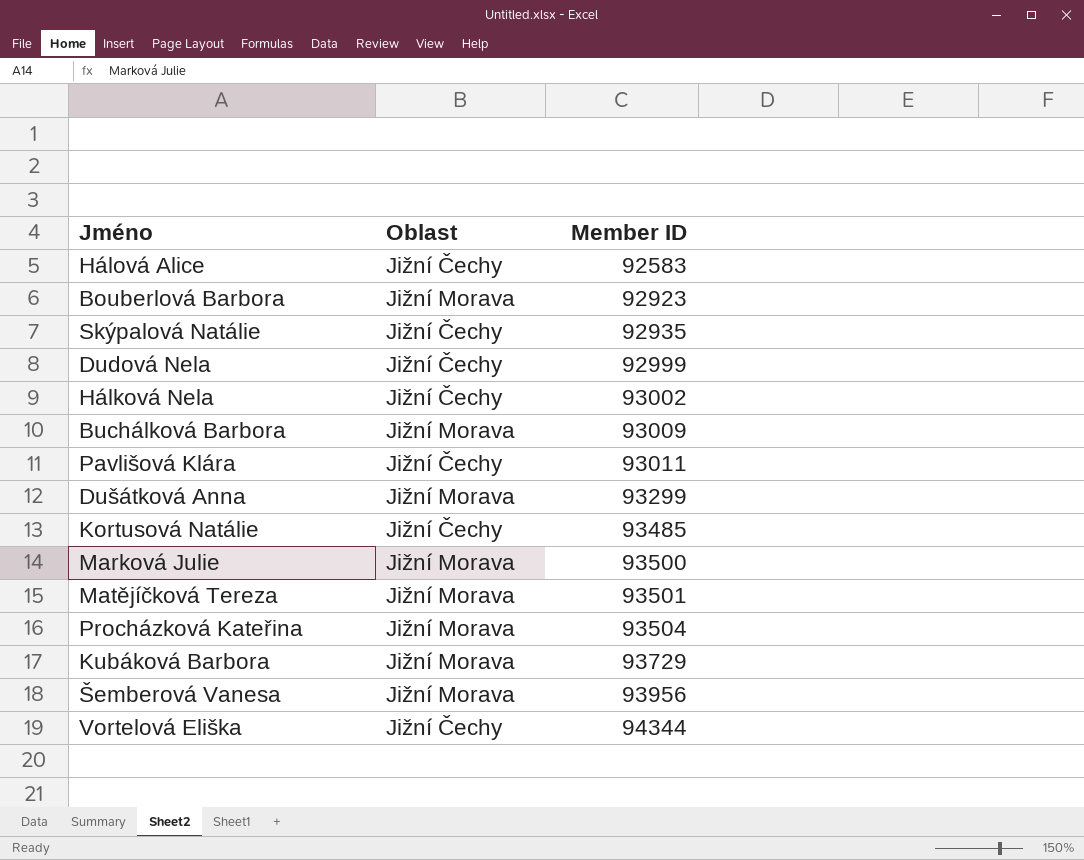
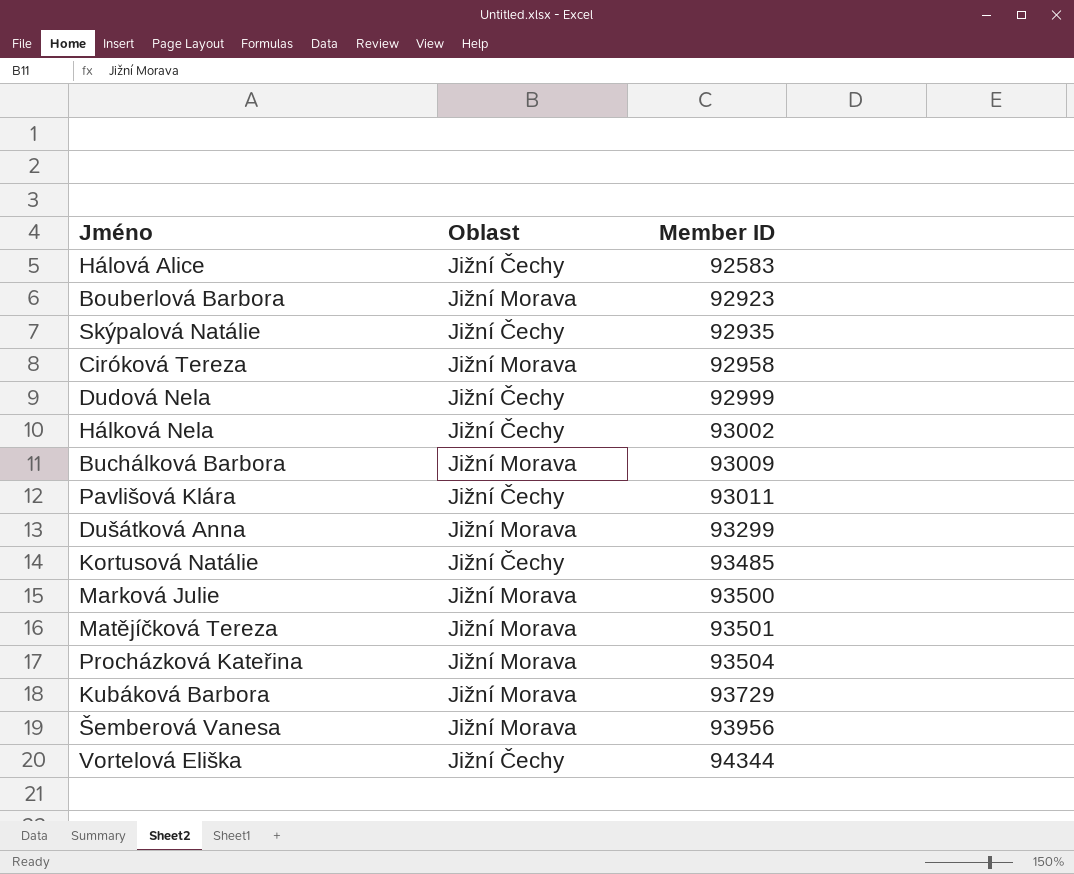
row Ciróková Tereza: none -> Jižní Morava | 92958

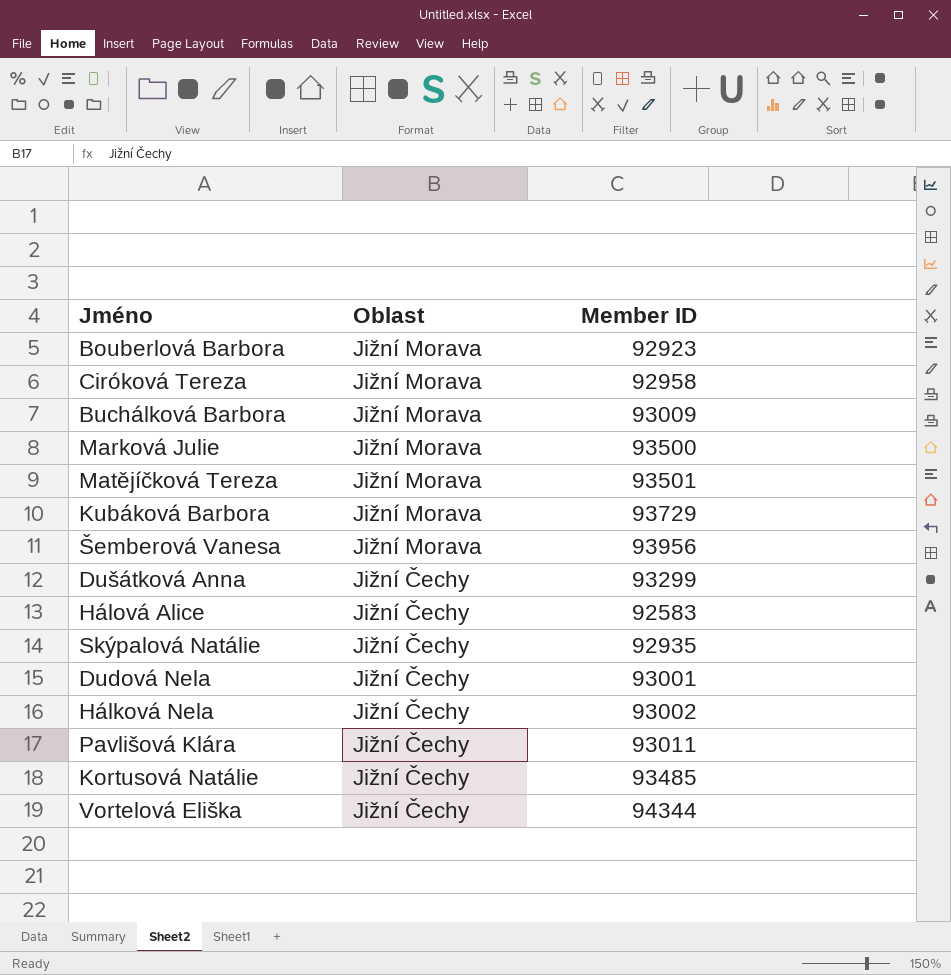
row order: Member ID ascending -> Oblast descending
row Procházková Kateřina: Jižní Morava | 93504 -> none
Dušátková Anna | Oblast: Jižní Morava -> Jižní Čechy
Dudová Nela | Member ID: 92999 -> 93001

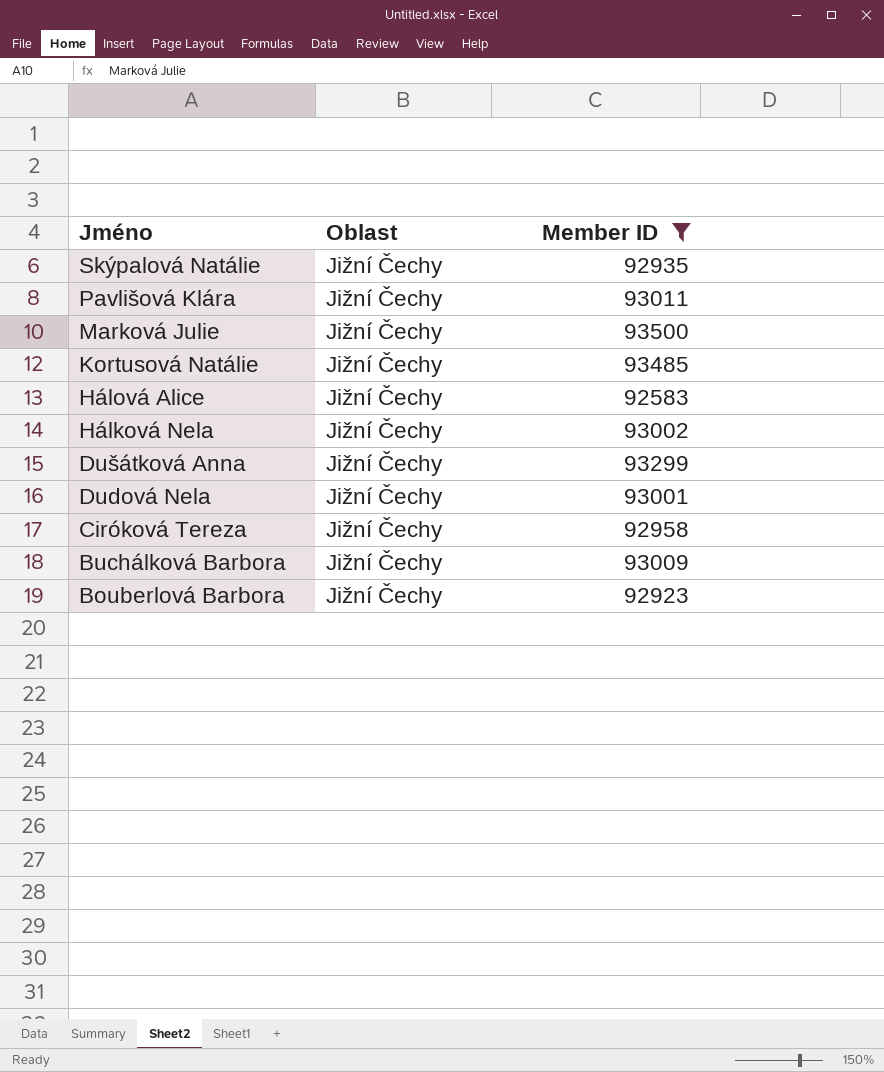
filter: none -> Member ID <= 93500
row order: Oblast descending -> Jméno descending
Marková Julie | Oblast: Jižní Morava -> Jižní Čechy
Ciróková Tereza | Oblast: Jižní Morava -> Jižní Čechy
Buchálková Barbora | Oblast: Jižní Morava -> Jižní Čechy
Bouberlová Barbora | Oblast: Jižní Morava -> Jižní Čechy

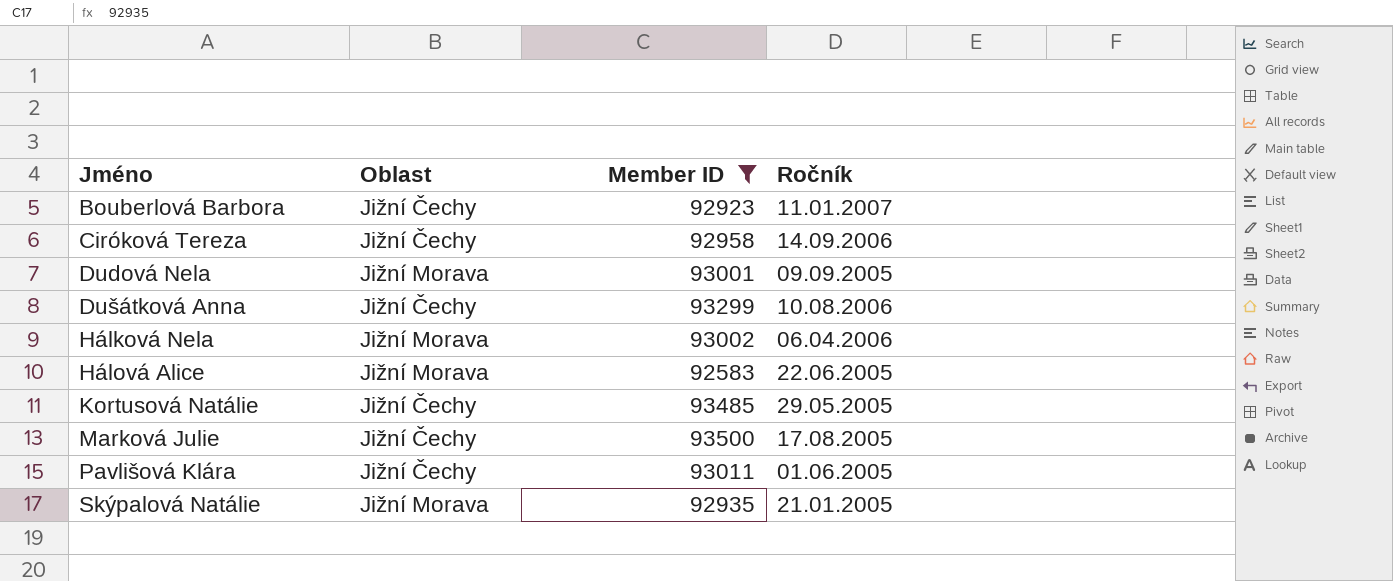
row order: Jméno descending -> Jméno ascending
column Ročník | position: none -> 4
row Buchálková Barbora: Jižní Čechy | 93009 -> none
Dudová Nela | Oblast: Jižní Čechy -> Jižní Morava
Hálková Nela | Oblast: Jižní Čechy -> Jižní Morava
Hálová Alice | Oblast: Jižní Čechy -> Jižní Morava
Skýpalová Natálie | Oblast: Jižní Čechy -> Jižní Morava

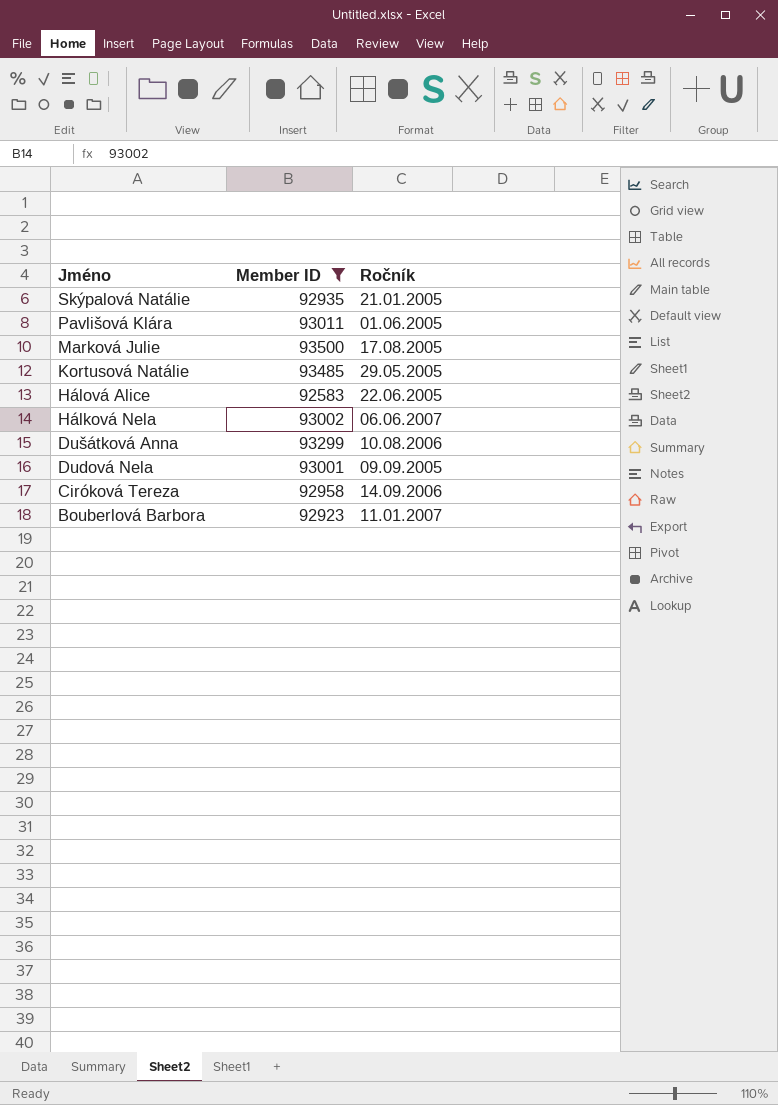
row order: Jméno ascending -> Jméno descending
column Oblast | position: 2 -> none
Hálková Nela | Ročník: 06.04.2006 -> 06.06.2007

